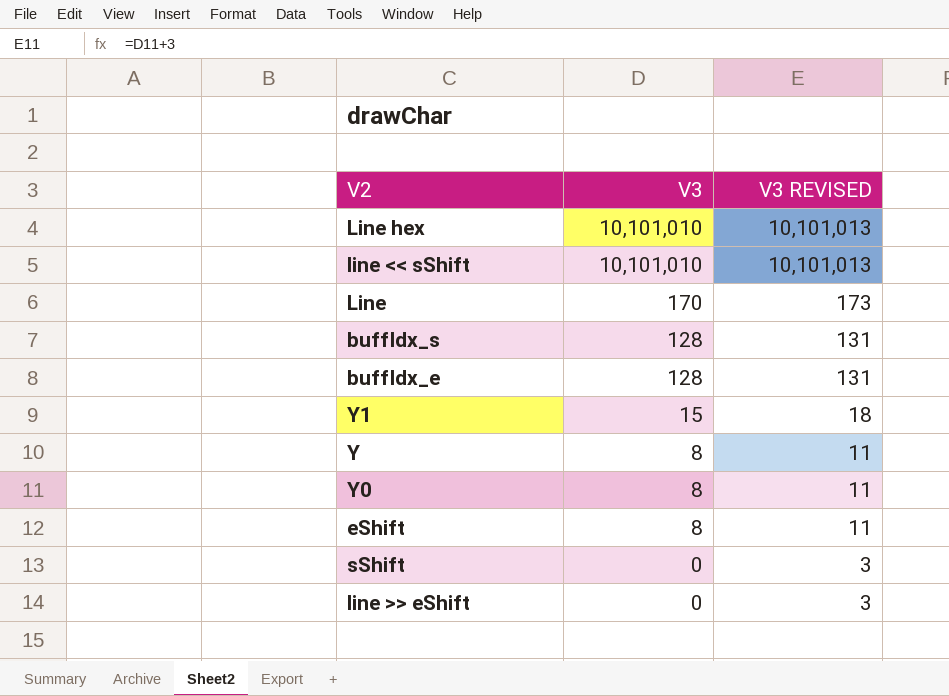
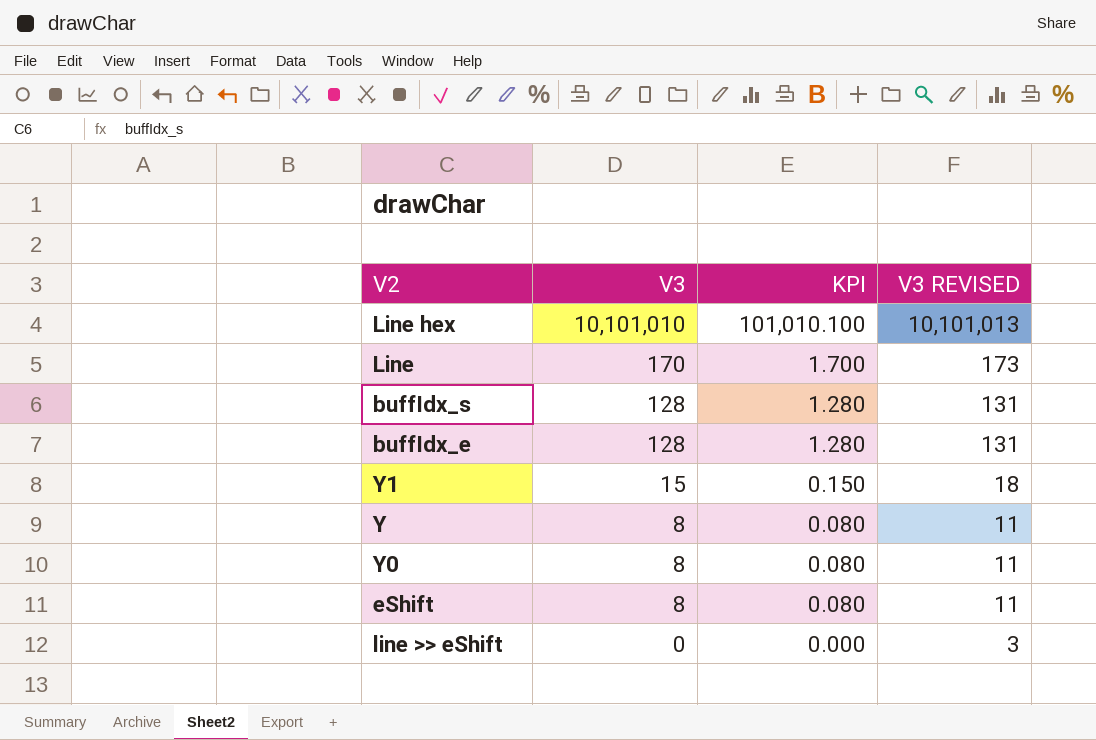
column KPI | formula: none -> [V3] * 0.01
row line << sShift: 10,101,010 | 10,101,013 -> none
row sShift: 0 | 3 -> none

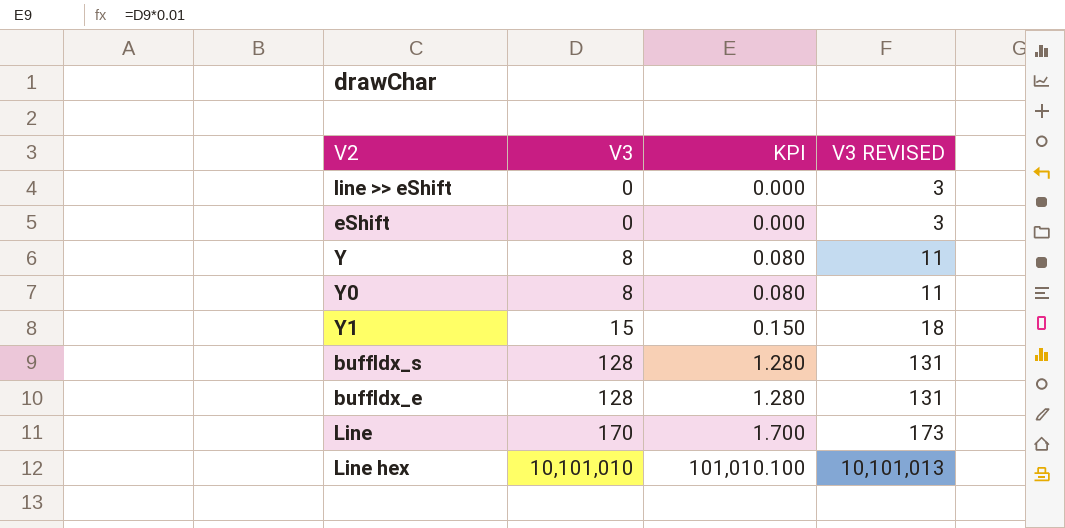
row order: V3 descending -> V3 ascending
eShift | V3: 8 -> 0
eShift | KPI: 0.080 -> 0.000
eShift | V3 REVISED: 11 -> 3

